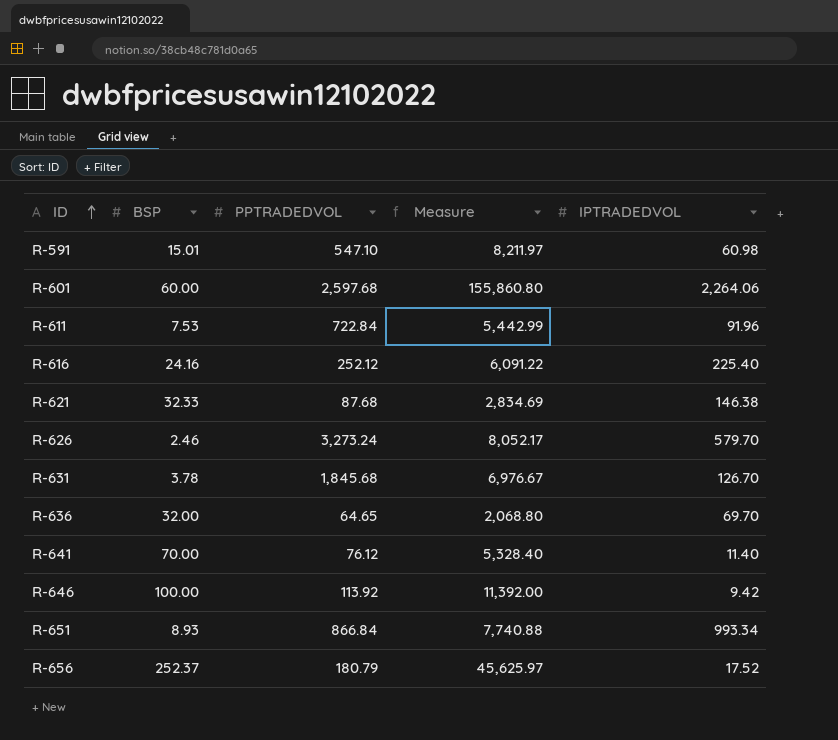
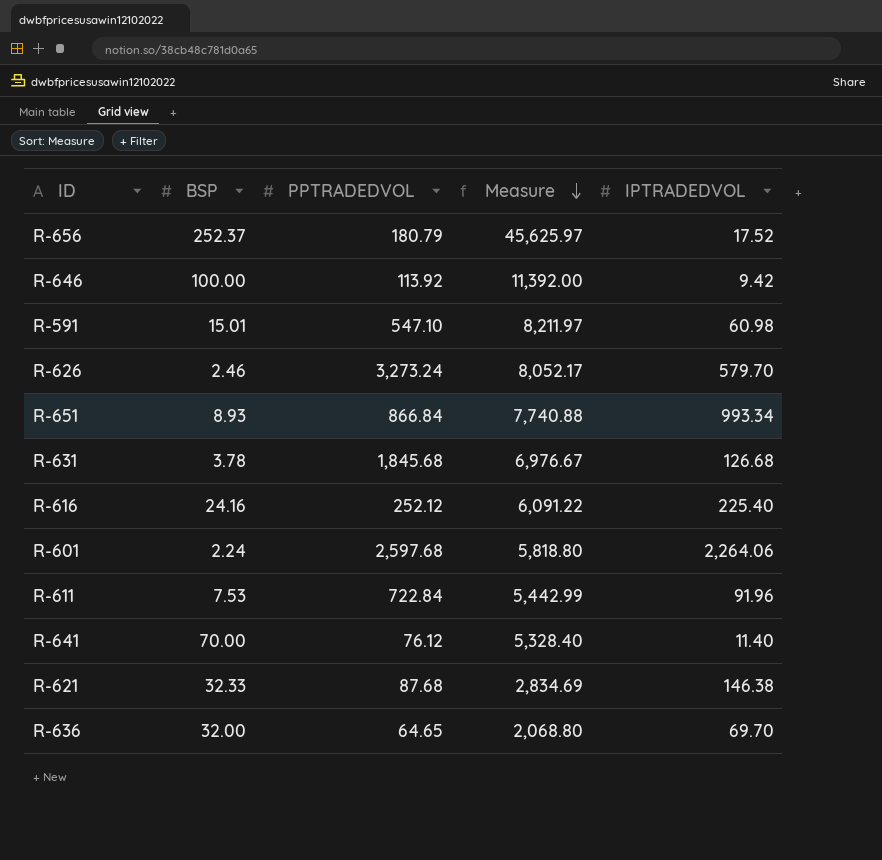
row order: ID ascending -> Measure descending
R-631 | IPTRADEDVOL: 126.70 -> 126.68
R-601 | BSP: 60.00 -> 2.24
R-601 | Measure: 155,860.80 -> 5,818.80

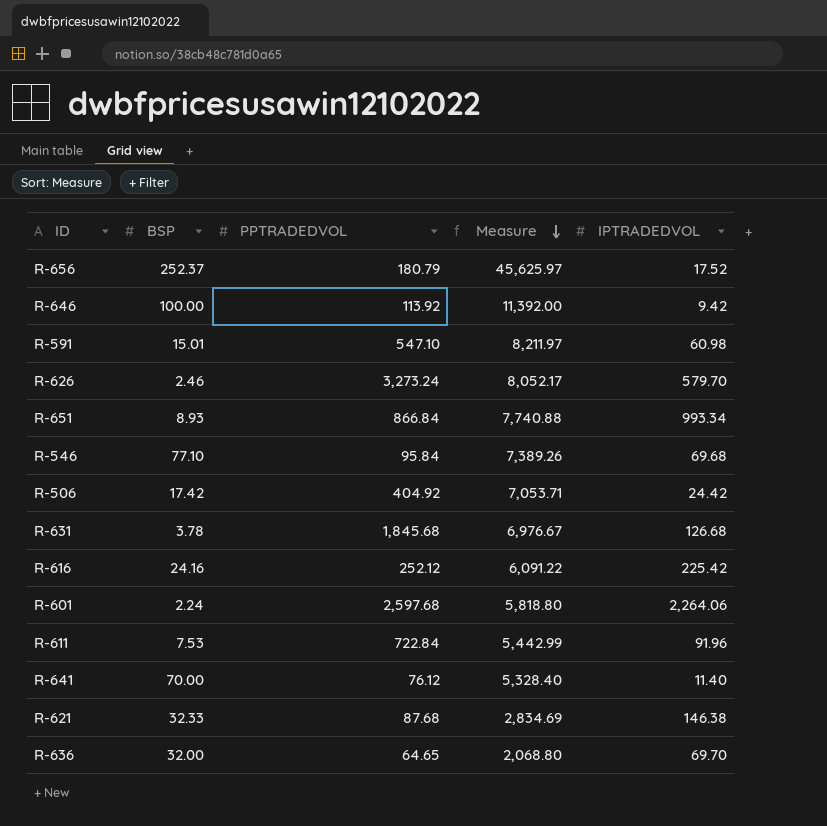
row R-546: none -> 77.10 | 95.84 | 7,389.26 | 69.68
row R-506: none -> 17.42 | 404.92 | 7,053.71 | 24.42
R-616 | IPTRADEDVOL: 225.40 -> 225.42

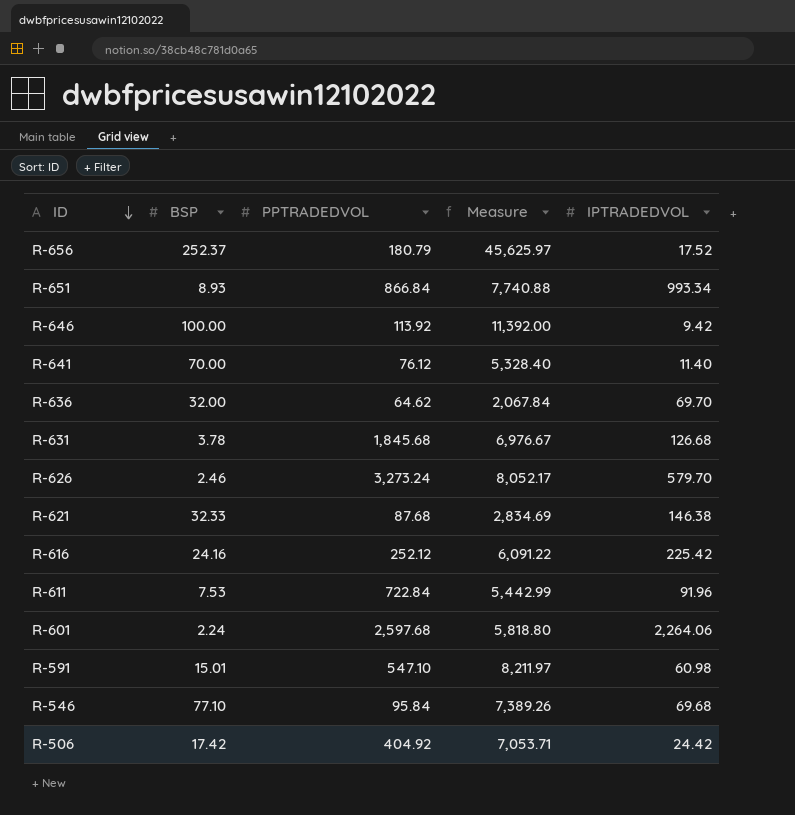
row order: Measure descending -> ID descending
R-636 | PPTRADEDVOL: 64.65 -> 64.62
R-636 | Measure: 2,068.80 -> 2,067.84

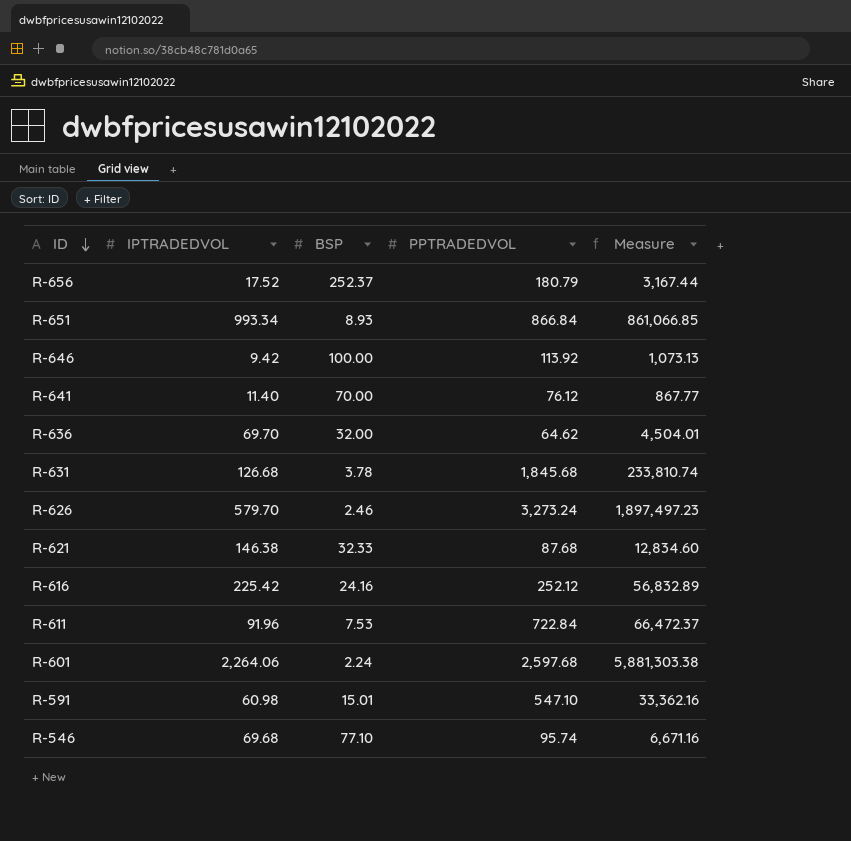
column IPTRADEDVOL | position: 5 -> 2
column Measure | formula: [BSP] * [PPTRADEDVOL] -> [IPTRADEDVOL] * [PPTRADEDVOL]
row R-506: 17.42 | 404.92 | 7,053.71 | 24.42 -> none
R-546 | PPTRADEDVOL: 95.84 -> 95.74

